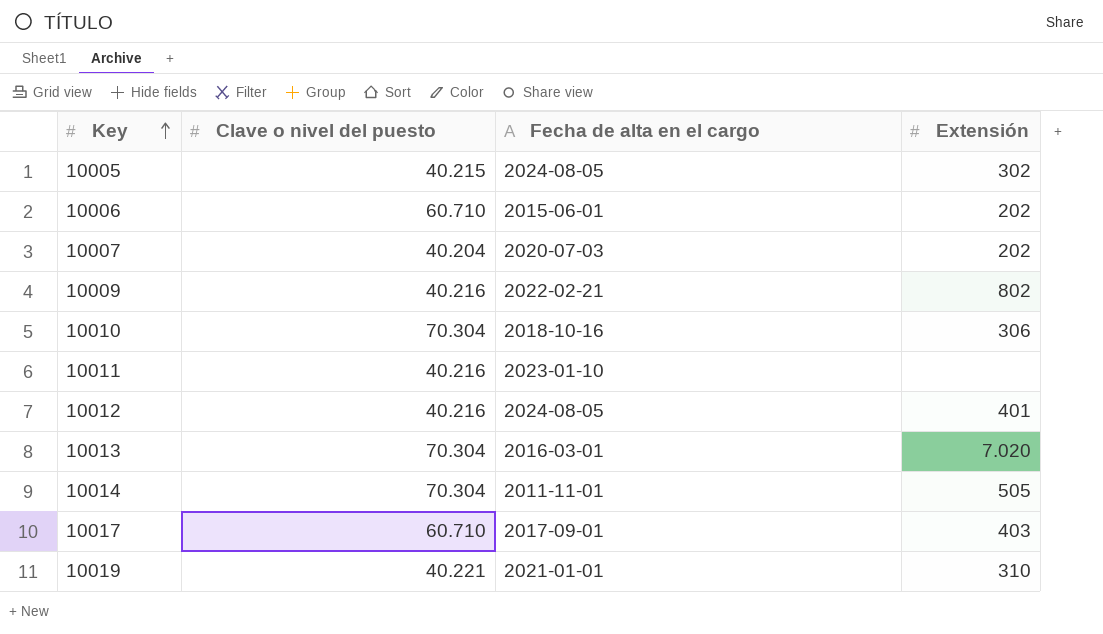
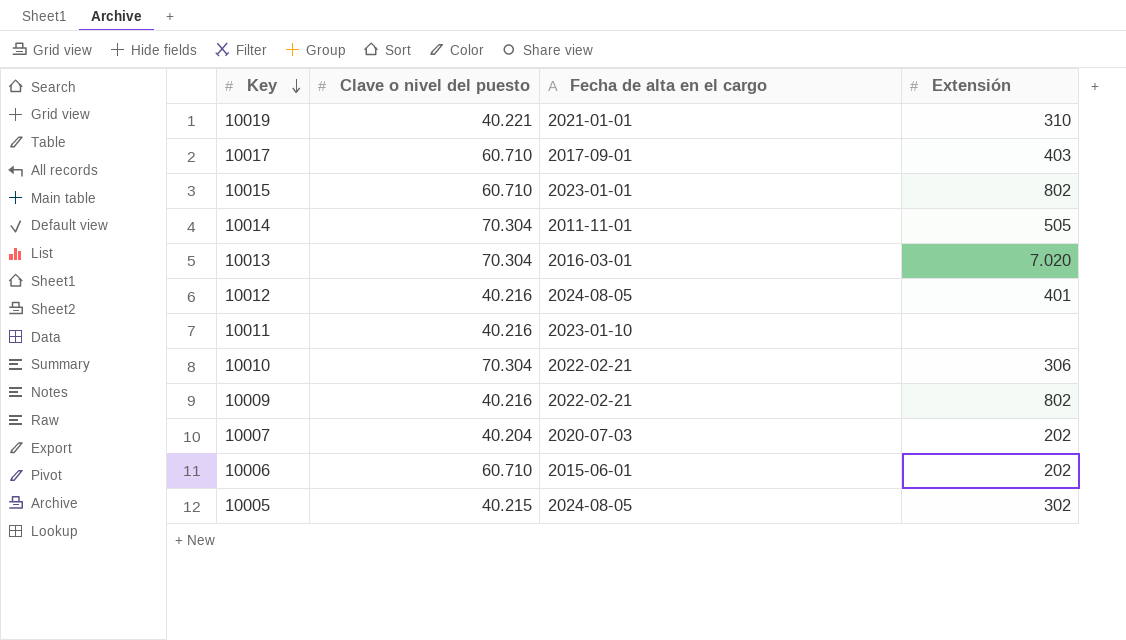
row order: Key ascending -> Key descending
row 10015: none -> 60.710 | 2023-01-01 | 802
10010 | Fecha de alta en el cargo: 2018-10-16 -> 2022-02-21

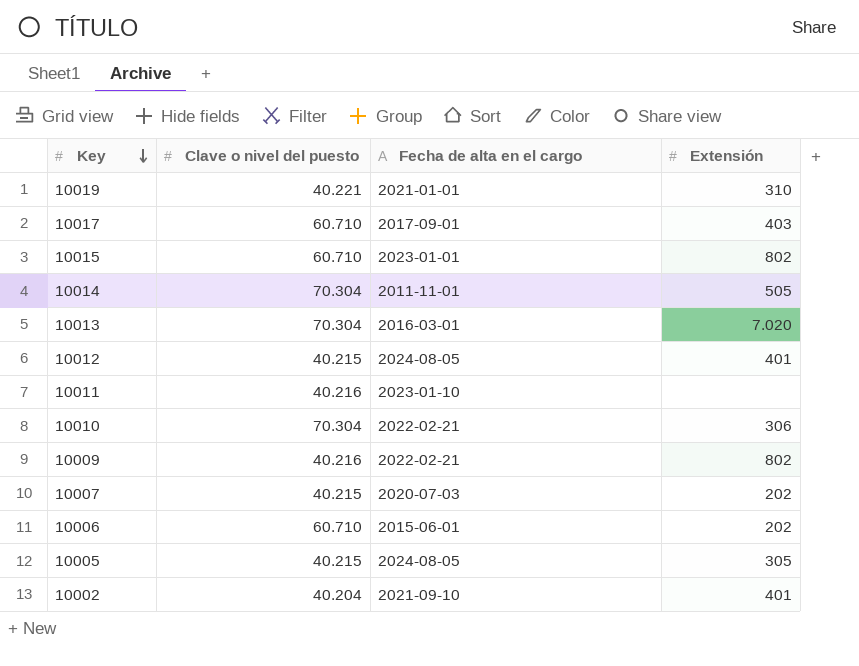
10012 | Clave o nivel del puesto: 40.216 -> 40.215
10007 | Clave o nivel del puesto: 40.204 -> 40.215
10005 | Extensión: 302 -> 305
row 10002: none -> 40.204 | 2021-09-10 | 401

